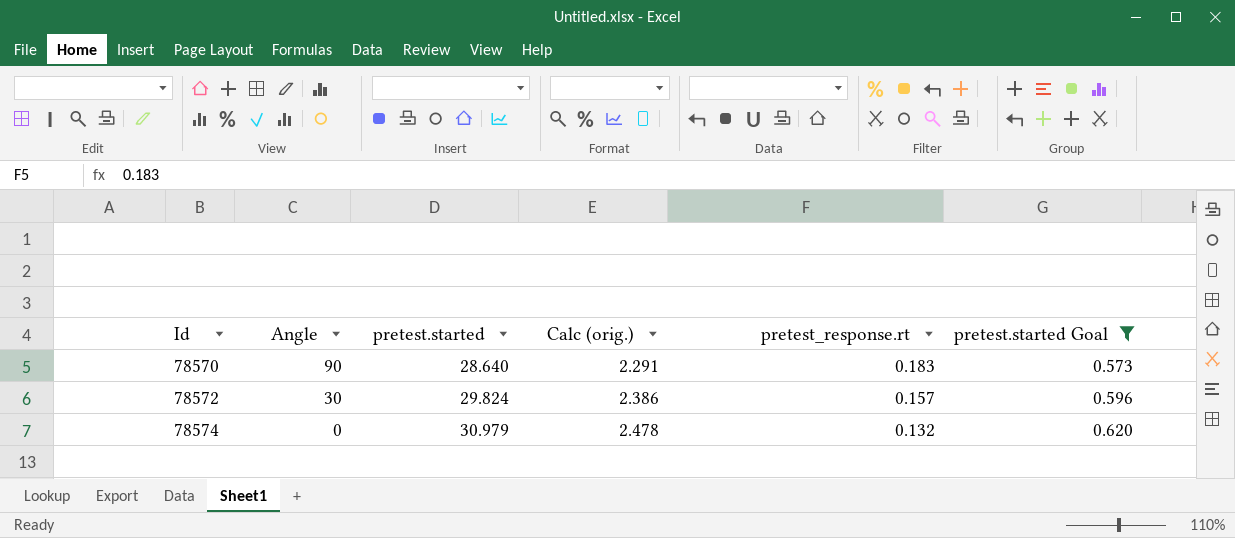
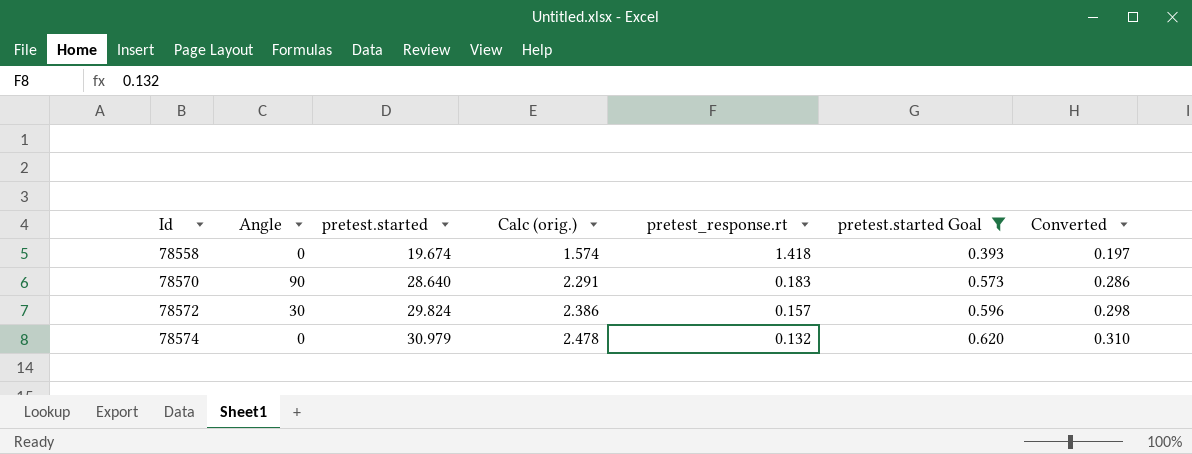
column Converted | formula: none -> [pretest.started] * 0.01
row 78558: none -> 0 | 19.674 | 1.574 | 1.418 | 0.393 | 0.197

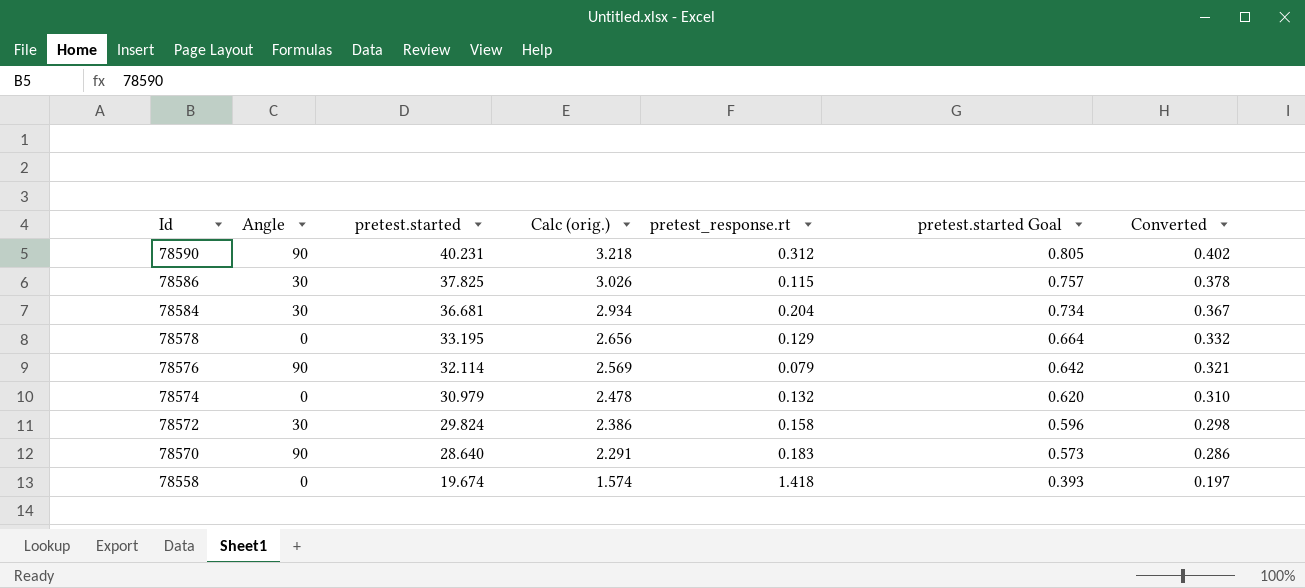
filter: pretest.started Goal <= 0.620 -> none
row order: Id ascending -> Id descending
78572 | pretest_response.rt: 0.157 -> 0.158

